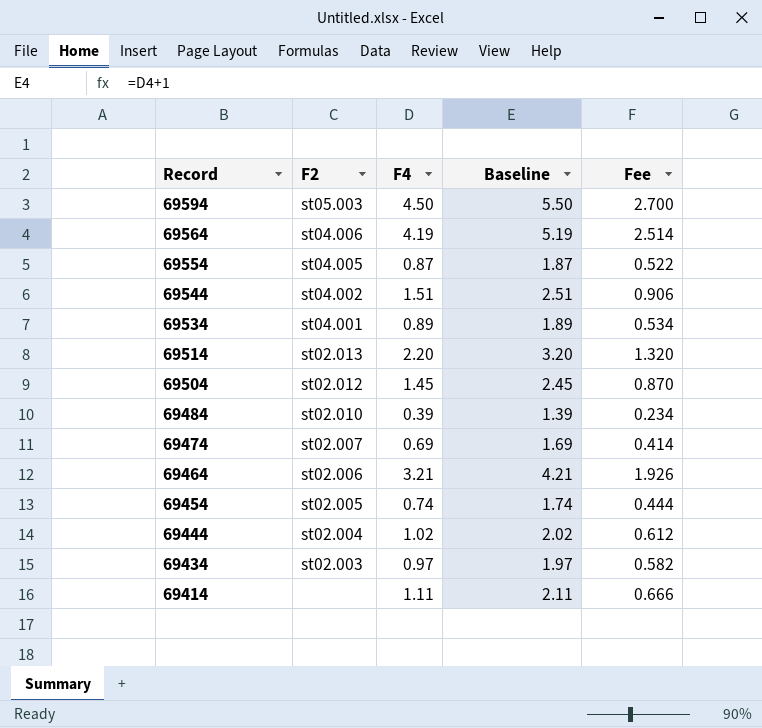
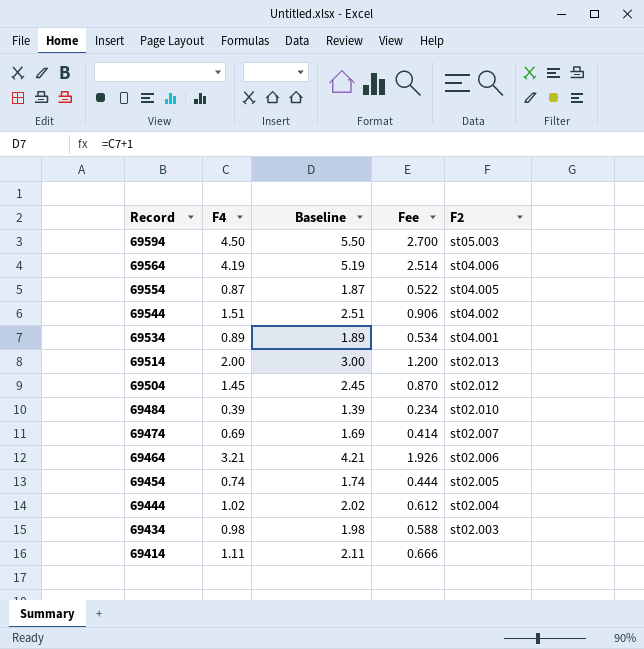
column F2 | position: 2 -> 5
69514 | F4: 2.20 -> 2.00
69514 | Baseline: 3.20 -> 3.00
69514 | Fee: 1.320 -> 1.200
69434 | F4: 0.97 -> 0.98
69434 | Baseline: 1.97 -> 1.98
69434 | Fee: 0.582 -> 0.588

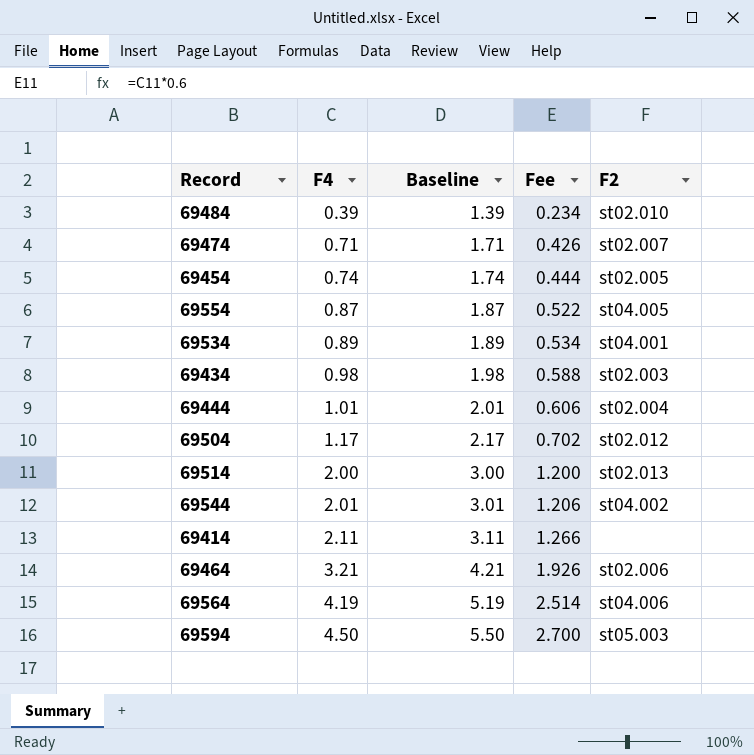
row order: Record descending -> F4 ascending
69474 | F4: 0.69 -> 0.71
69474 | Baseline: 1.69 -> 1.71
69474 | Fee: 0.414 -> 0.426
69444 | F4: 1.02 -> 1.01
69444 | Baseline: 2.02 -> 2.01
69444 | Fee: 0.612 -> 0.606
69504 | F4: 1.45 -> 1.17
69504 | Baseline: 2.45 -> 2.17
69504 | Fee: 0.870 -> 0.702
69544 | F4: 1.51 -> 2.01
69544 | Baseline: 2.51 -> 3.01
69544 | Fee: 0.906 -> 1.206
69414 | F4: 1.11 -> 2.11
69414 | Baseline: 2.11 -> 3.11
69414 | Fee: 0.666 -> 1.266

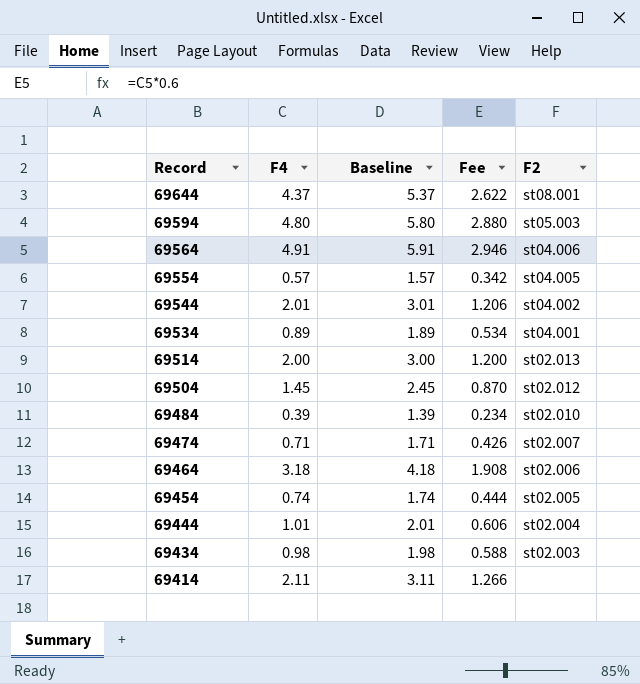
row order: F4 ascending -> Record descending
row 69644: none -> 4.37 | 5.37 | 2.622 | st08.001
69594 | F4: 4.50 -> 4.80
69594 | Baseline: 5.50 -> 5.80
69594 | Fee: 2.700 -> 2.880
69564 | F4: 4.19 -> 4.91
69564 | Baseline: 5.19 -> 5.91
69564 | Fee: 2.514 -> 2.946
69554 | F4: 0.87 -> 0.57
69554 | Baseline: 1.87 -> 1.57
69554 | Fee: 0.522 -> 0.342
69504 | F4: 1.17 -> 1.45
69504 | Baseline: 2.17 -> 2.45
69504 | Fee: 0.702 -> 0.870
69464 | F4: 3.21 -> 3.18
69464 | Baseline: 4.21 -> 4.18
69464 | Fee: 1.926 -> 1.908

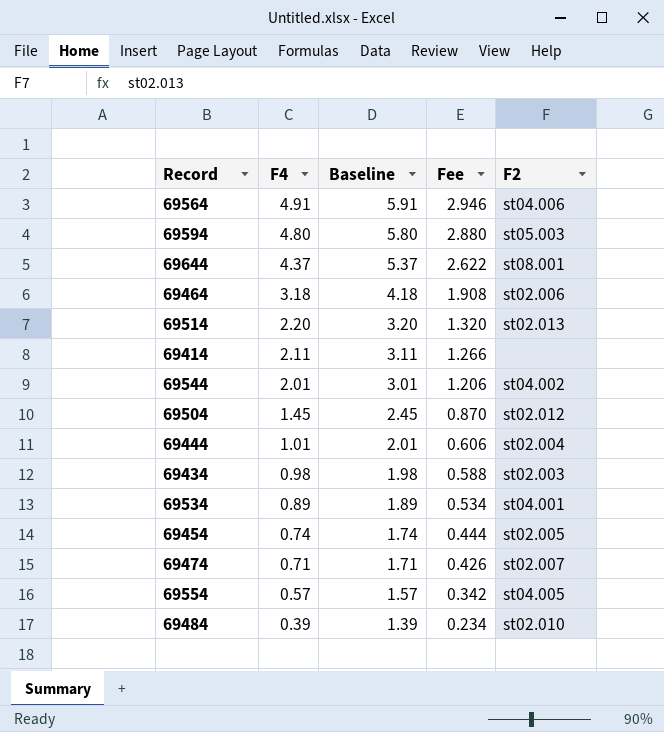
row order: Record descending -> F4 descending
69514 | F4: 2.00 -> 2.20
69514 | Baseline: 3.00 -> 3.20
69514 | Fee: 1.200 -> 1.320

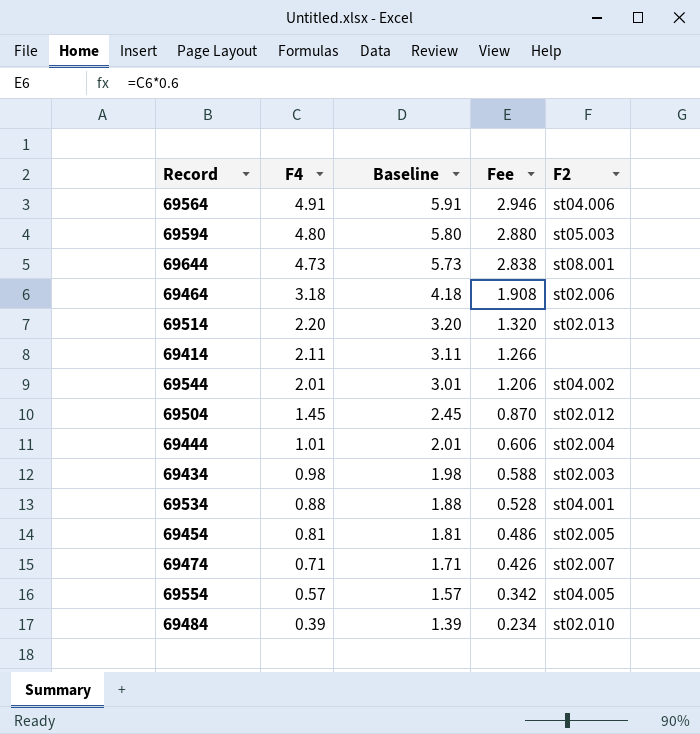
69644 | F4: 4.37 -> 4.73
69644 | Baseline: 5.37 -> 5.73
69644 | Fee: 2.622 -> 2.838
69534 | F4: 0.89 -> 0.88
69534 | Baseline: 1.89 -> 1.88
69534 | Fee: 0.534 -> 0.528
69454 | F4: 0.74 -> 0.81
69454 | Baseline: 1.74 -> 1.81
69454 | Fee: 0.444 -> 0.486

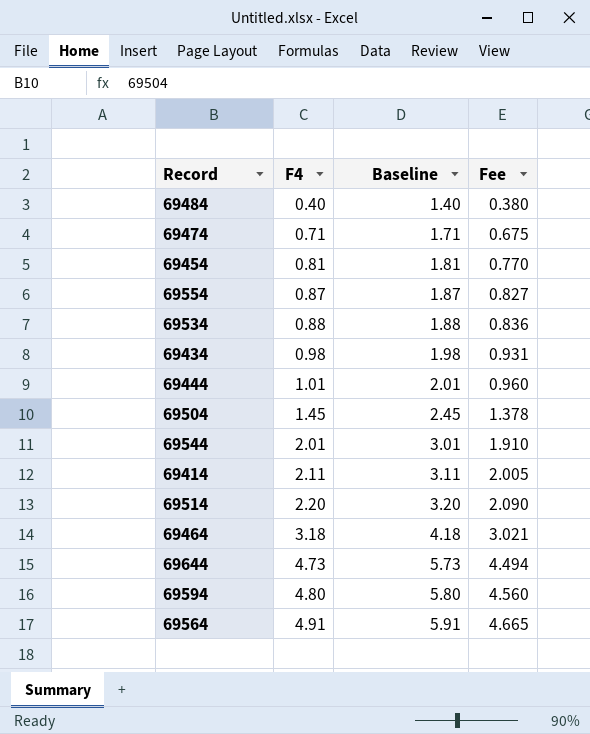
row order: F4 descending -> F4 ascending
column F2 | position: 5 -> none
column Fee | formula: [F4] * 0.6 -> [F4] * 0.95
69484 | F4: 0.39 -> 0.40
69484 | Baseline: 1.39 -> 1.40
69554 | F4: 0.57 -> 0.87
69554 | Baseline: 1.57 -> 1.87

